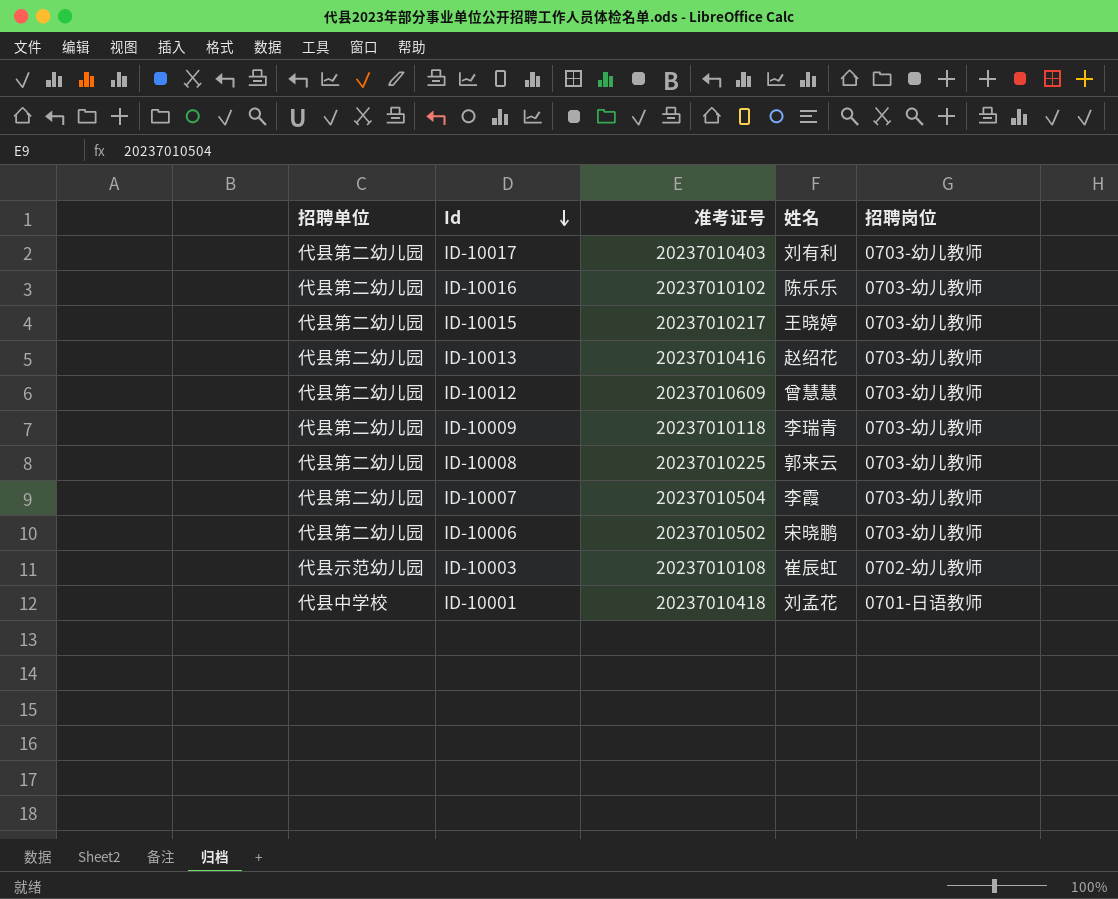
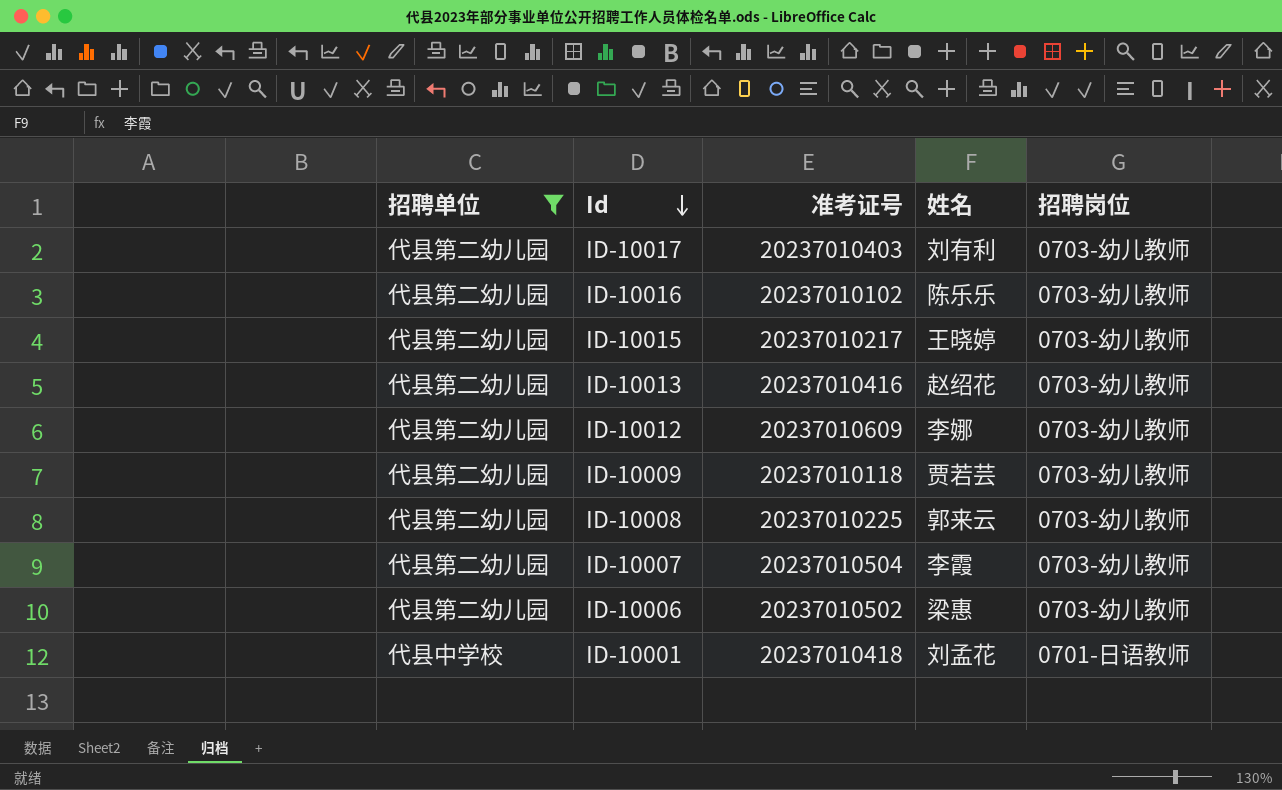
filter: none -> 招聘单位 != 代县示范幼儿园
ID-10012 | 姓名: 曾慧慧 -> 李娜
ID-10009 | 姓名: 李瑞青 -> 贾若芸
ID-10006 | 姓名: 宋晓鹏 -> 梁惠

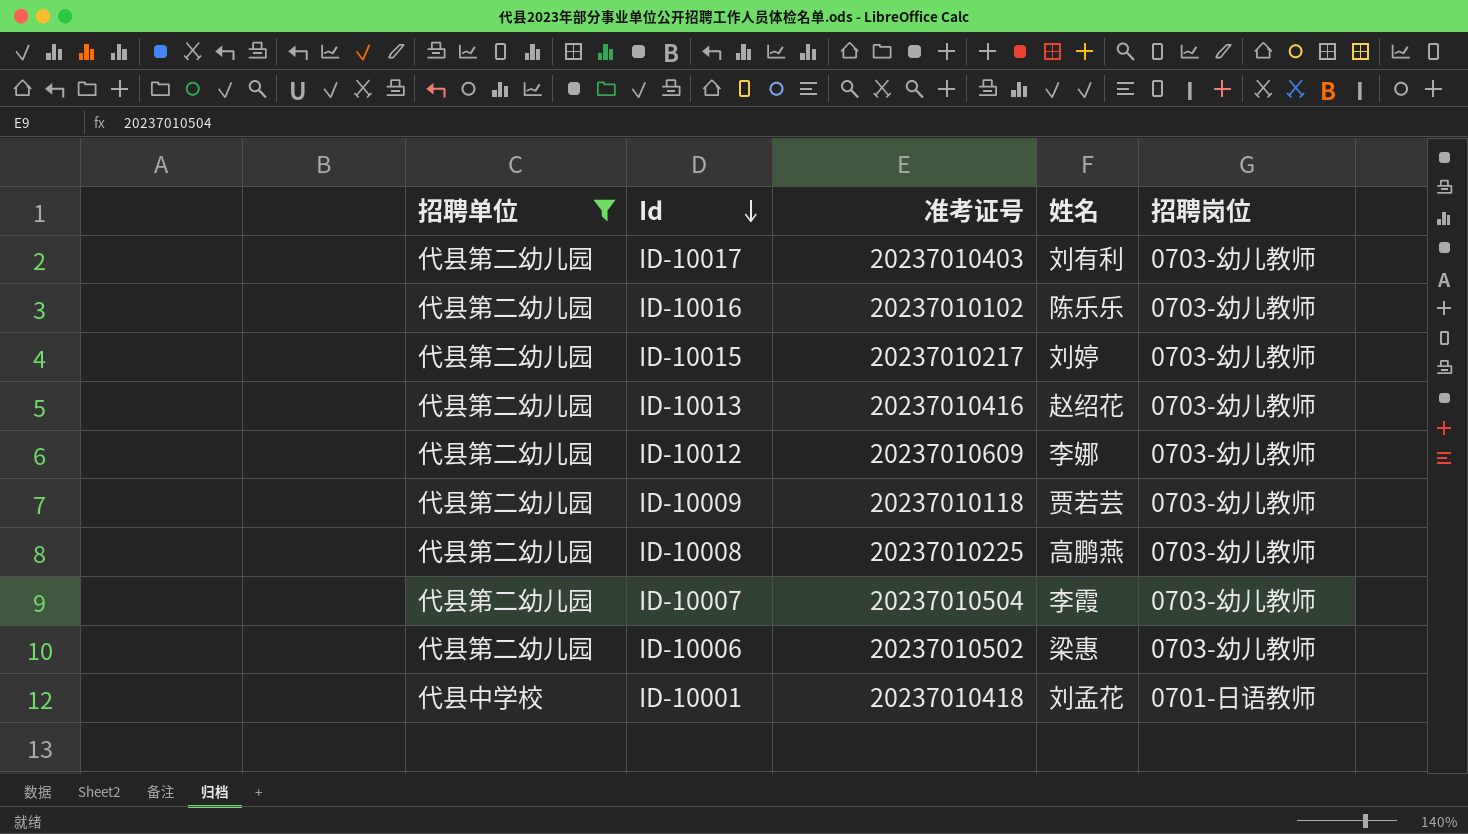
ID-10015 | 姓名: 王晓婷 -> 刘婷
ID-10008 | 姓名: 郭来云 -> 高鹏燕

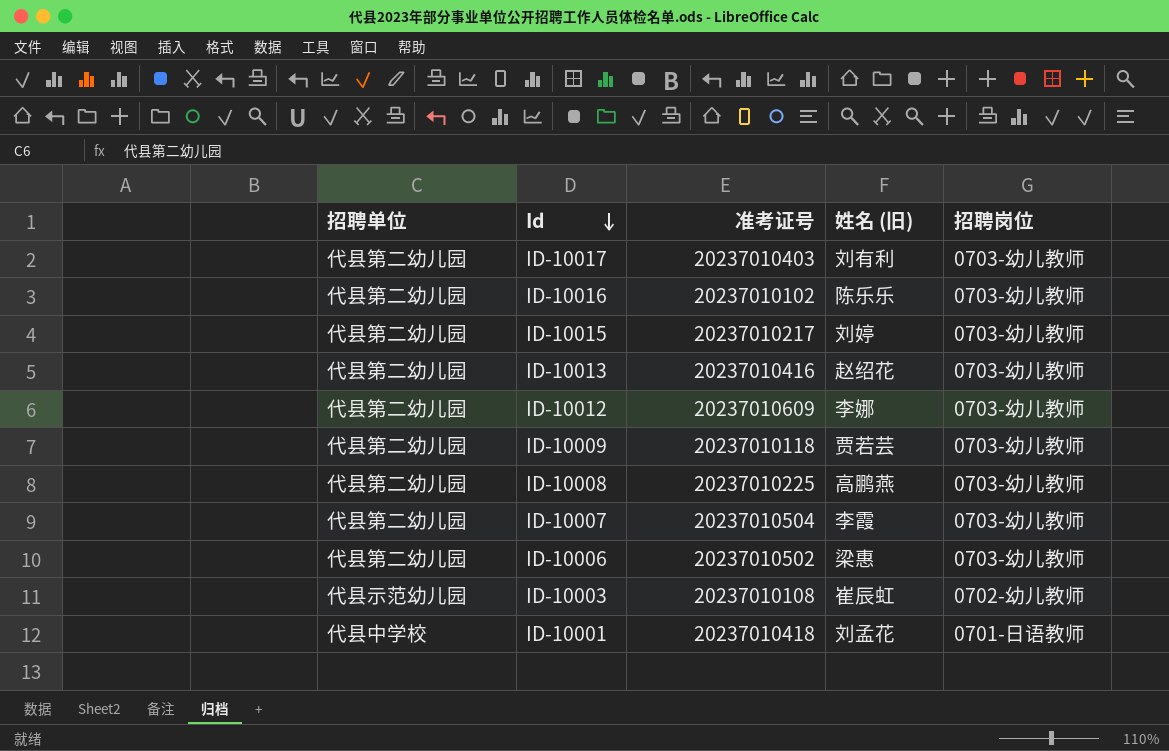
filter: 招聘单位 != 代县示范幼儿园 -> none
column name: 姓名 -> 姓名 (旧)

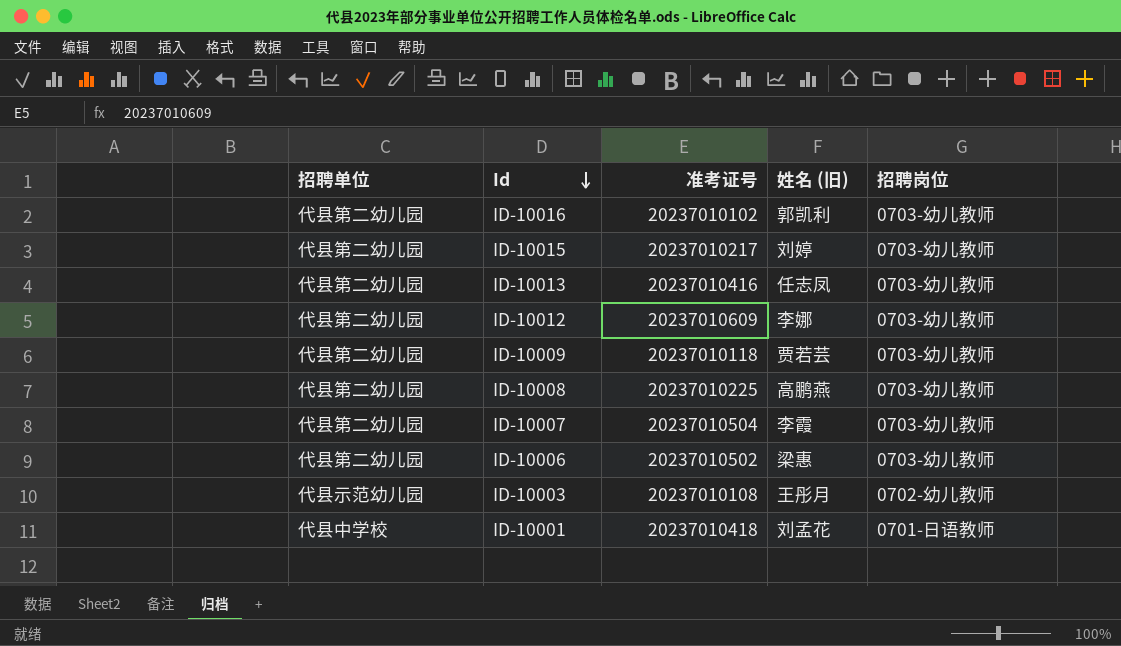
row ID-10017: 代县第二幼儿园 | 20237010403 | 刘有利 | 0703-幼儿教师 -> none
ID-10016 | 姓名 (旧): 陈乐乐 -> 郭凯利
ID-10013 | 姓名 (旧): 赵绍花 -> 任志凤
ID-10003 | 姓名 (旧): 崔辰虹 -> 王彤月

